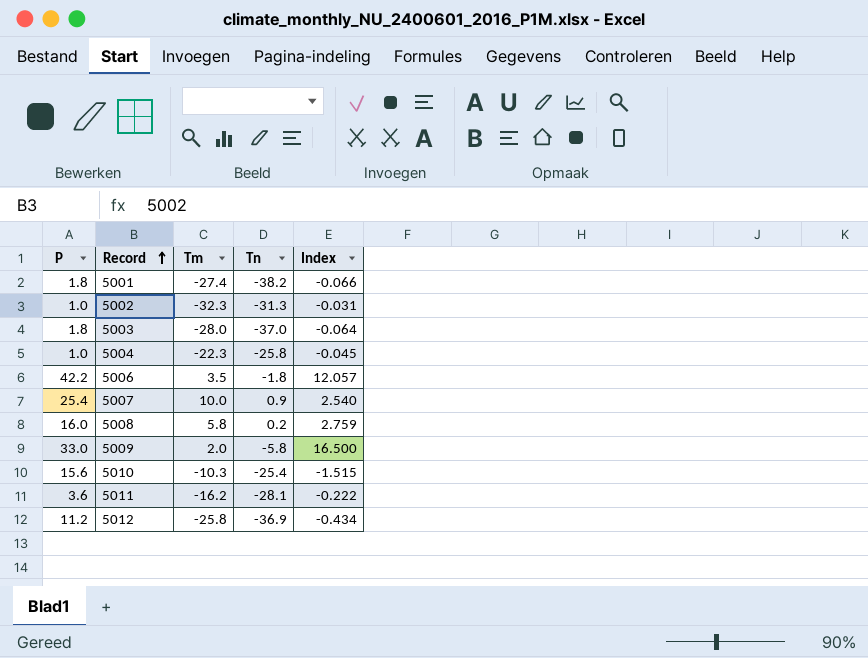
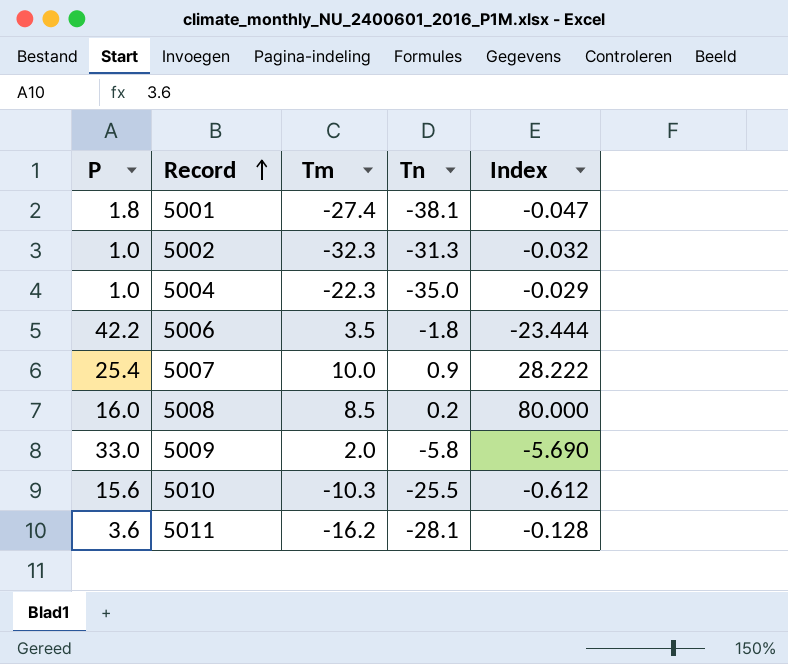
column Index | formula: [P] / [Tm] -> [P] / [Tn]
row 5003: 1.8 | -28.0 | -37.0 | -0.064 -> none
row 5012: 11.2 | -25.8 | -36.9 | -0.434 -> none
5001 | Tn: -38.2 -> -38.1
5004 | Tn: -25.8 -> -35.0
5008 | Tm: 5.8 -> 8.5
5010 | Tn: -25.4 -> -25.5

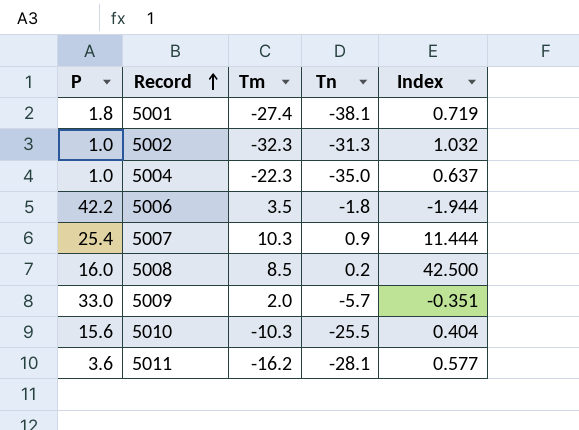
column Index | formula: [P] / [Tn] -> [Tm] / [Tn]
5007 | Tm: 10.0 -> 10.3
5009 | Tn: -5.8 -> -5.7

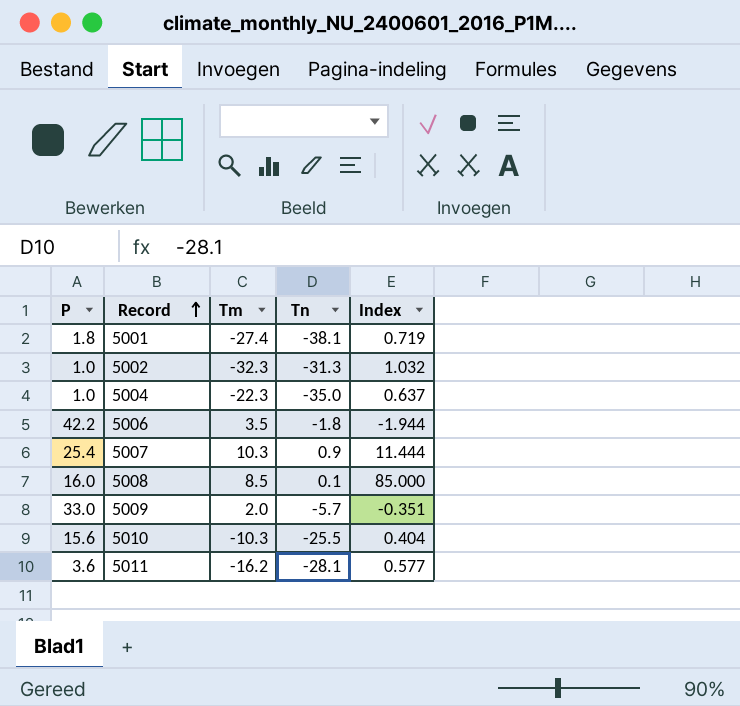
5008 | Tn: 0.2 -> 0.1
5008 | Index: 42.500 -> 85.000

